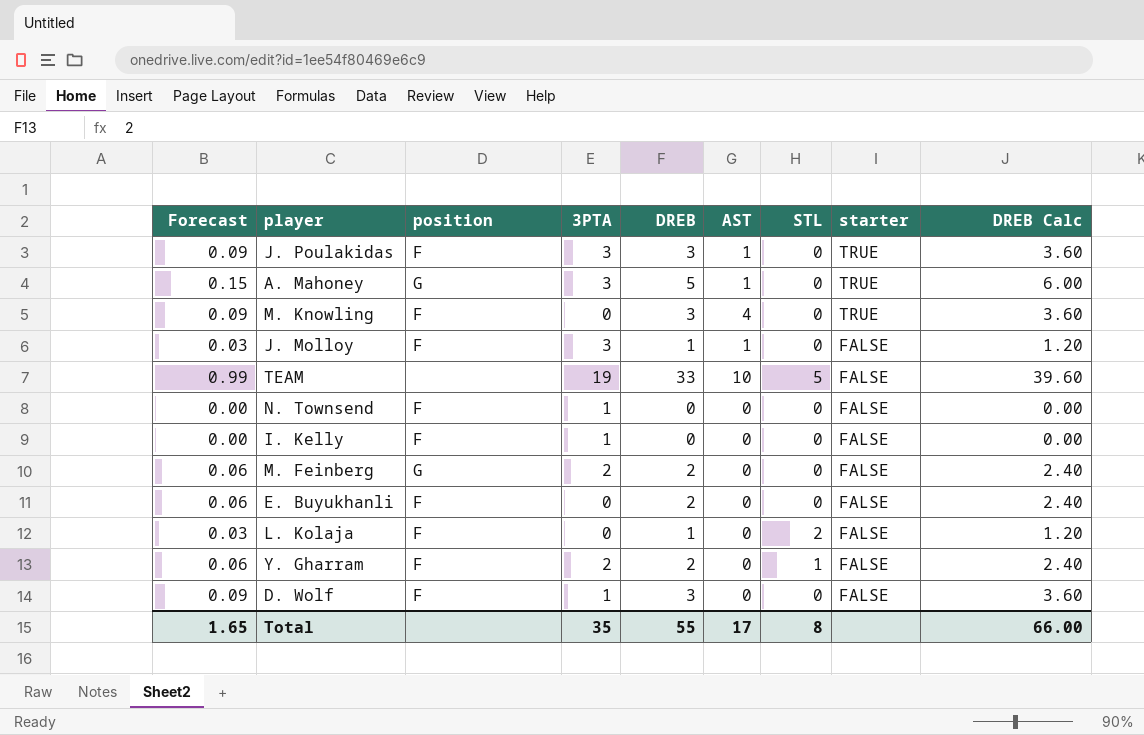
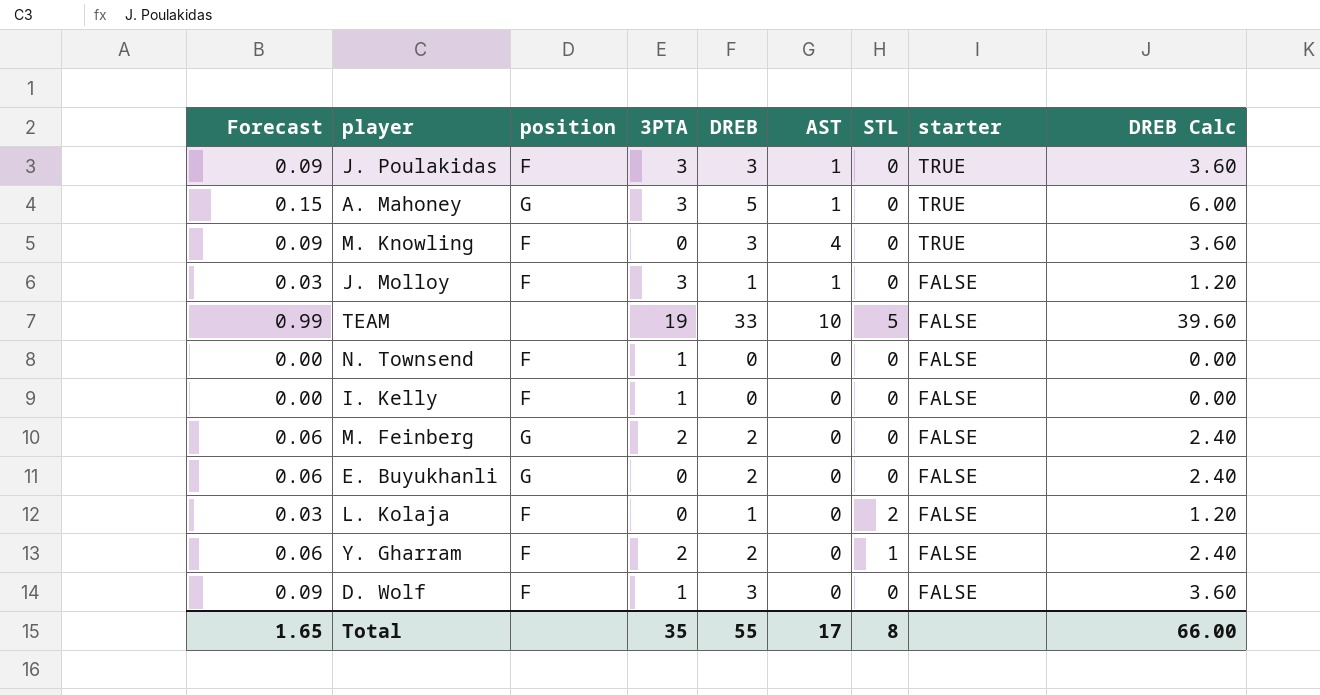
E. Buyukhanli | position: F -> G

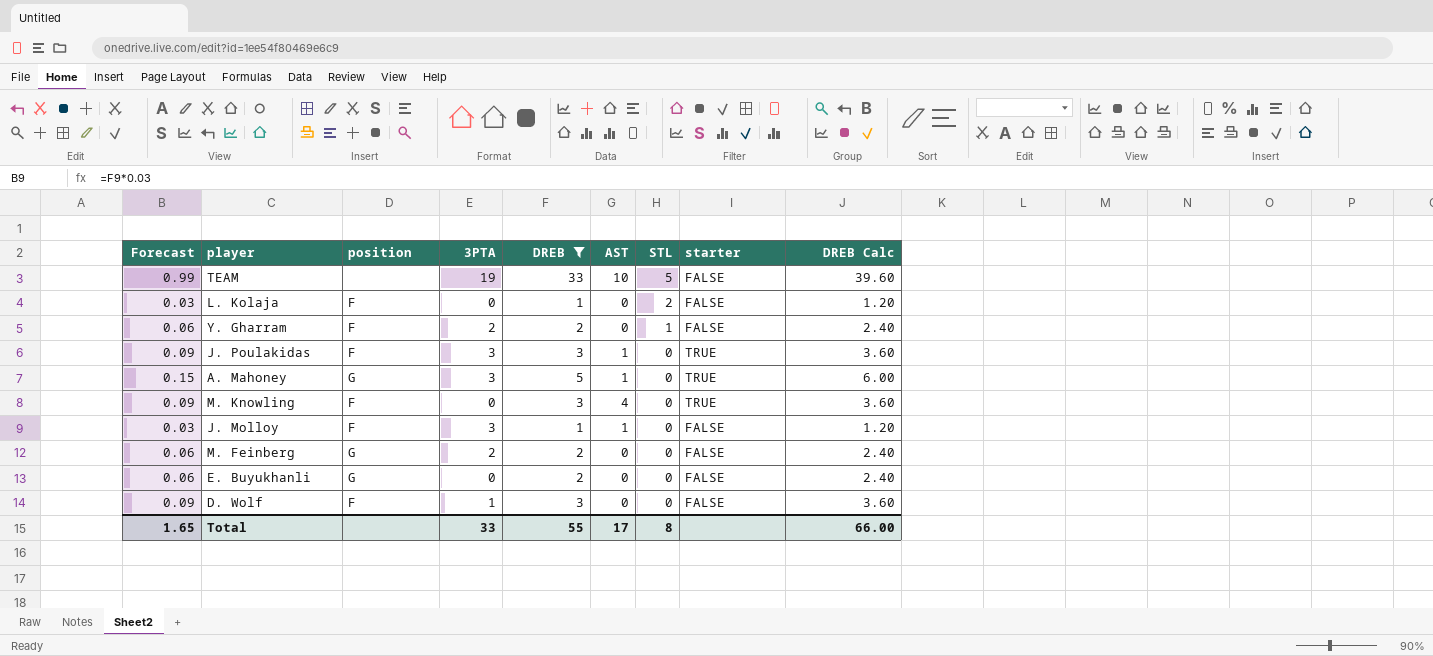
filter: none -> DREB != 0
row order: starter descending -> STL descending
Total | 3PTA: 35 -> 33

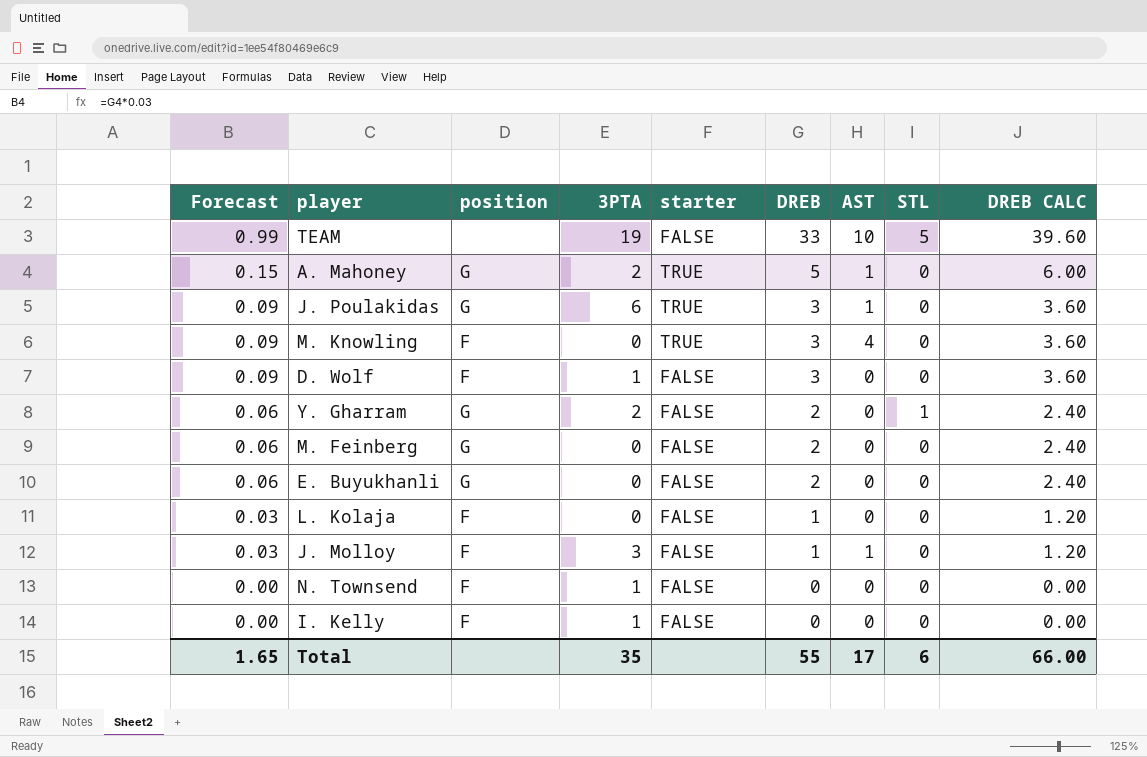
filter: DREB != 0 -> none
row order: STL descending -> Forecast descending
column starter | position: 8 -> 5
column name: DREB Calc -> DREB CALC
A. Mahoney | 3PTA: 3 -> 2
J. Poulakidas | position: F -> G
J. Poulakidas | 3PTA: 3 -> 6
Y. Gharram | position: F -> G
M. Feinberg | 3PTA: 2 -> 0
L. Kolaja | STL: 2 -> 0
Total | 3PTA: 33 -> 35
Total | STL: 8 -> 6

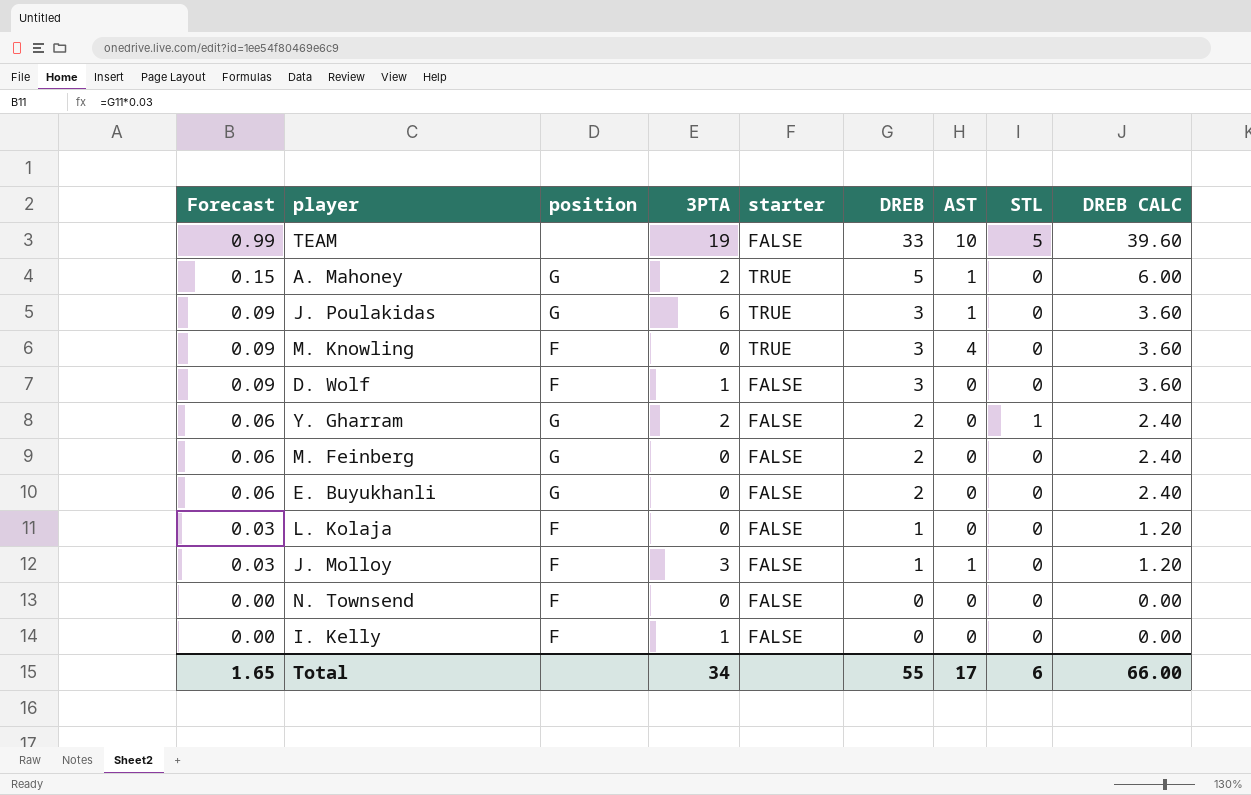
N. Townsend | 3PTA: 1 -> 0
Total | 3PTA: 35 -> 34

